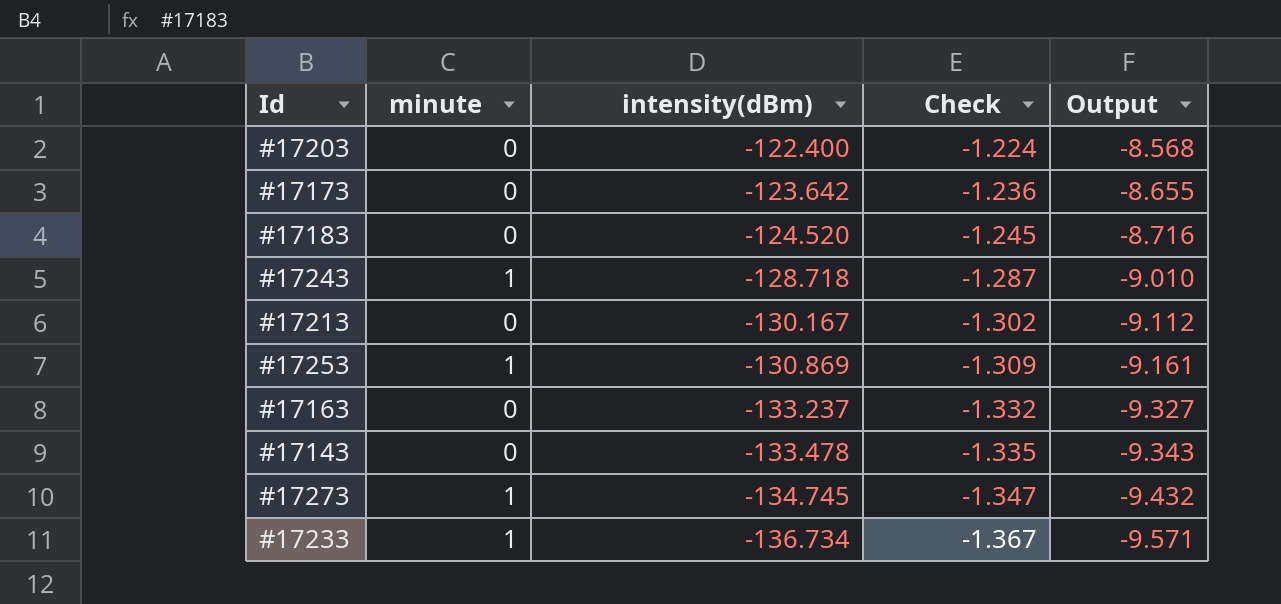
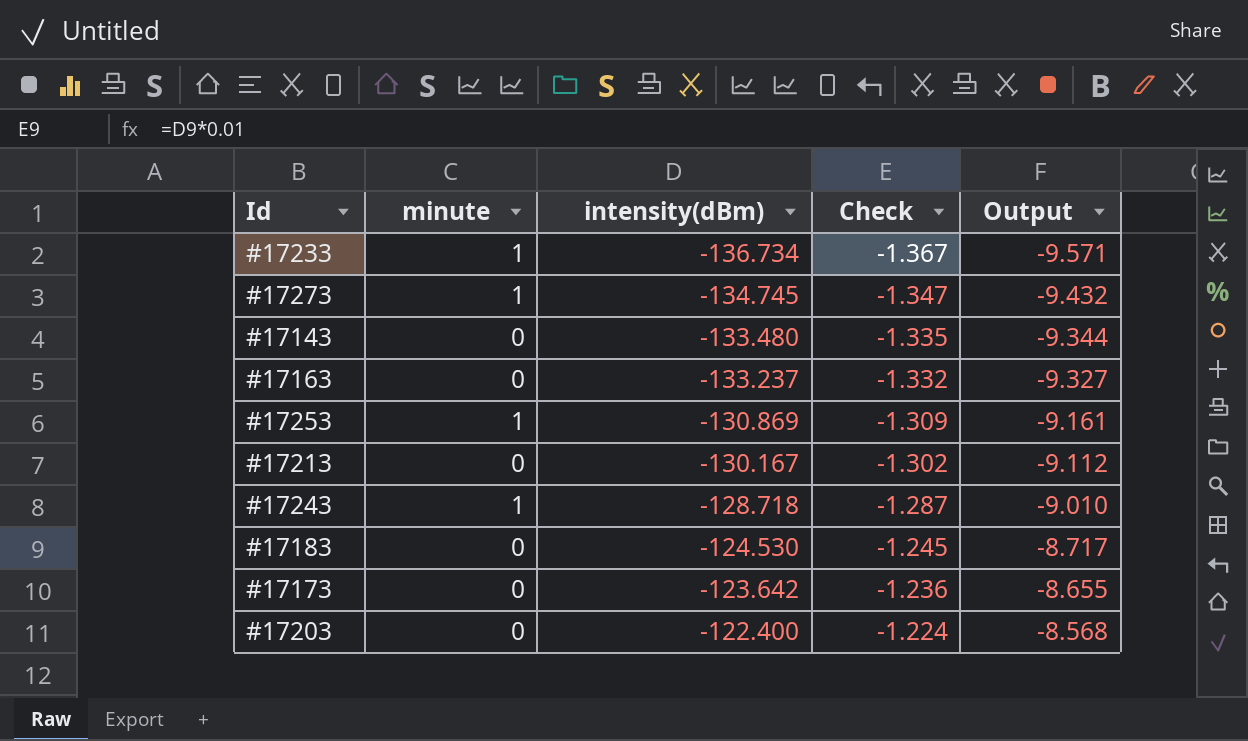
row order: intensity(dBm) descending -> intensity(dBm) ascending
#17143 | intensity(dBm): -133.478 -> -133.480
#17143 | Output: -9.343 -> -9.344
#17183 | intensity(dBm): -124.520 -> -124.530
#17183 | Output: -8.716 -> -8.717

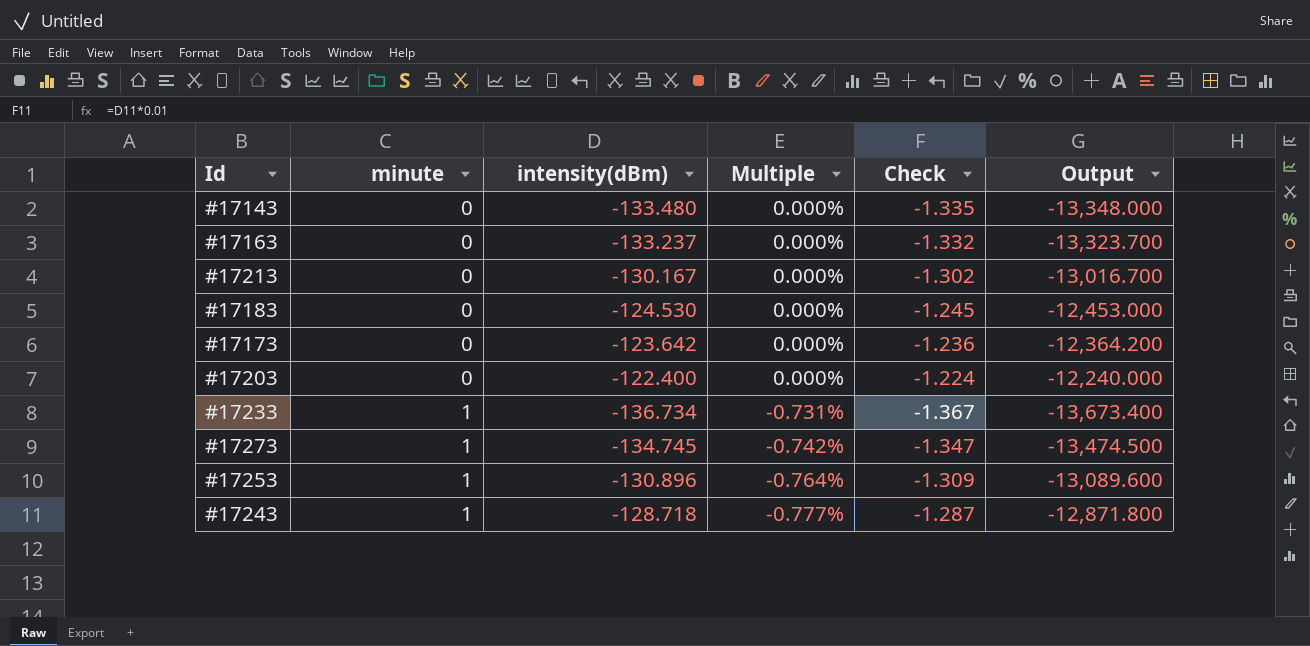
row order: intensity(dBm) ascending -> minute ascending
column Multiple | formula: none -> [minute] / [intensity(dBm)]
column Output | formula: [intensity(dBm)] * 0.07 -> [intensity(dBm)] * 100
#17253 | intensity(dBm): -130.869 -> -130.896

